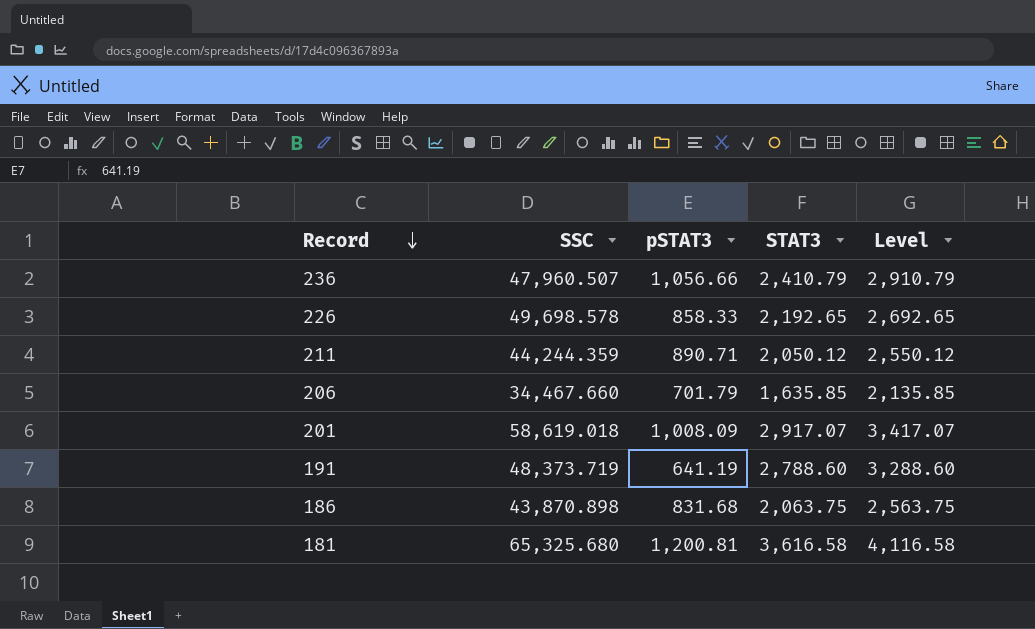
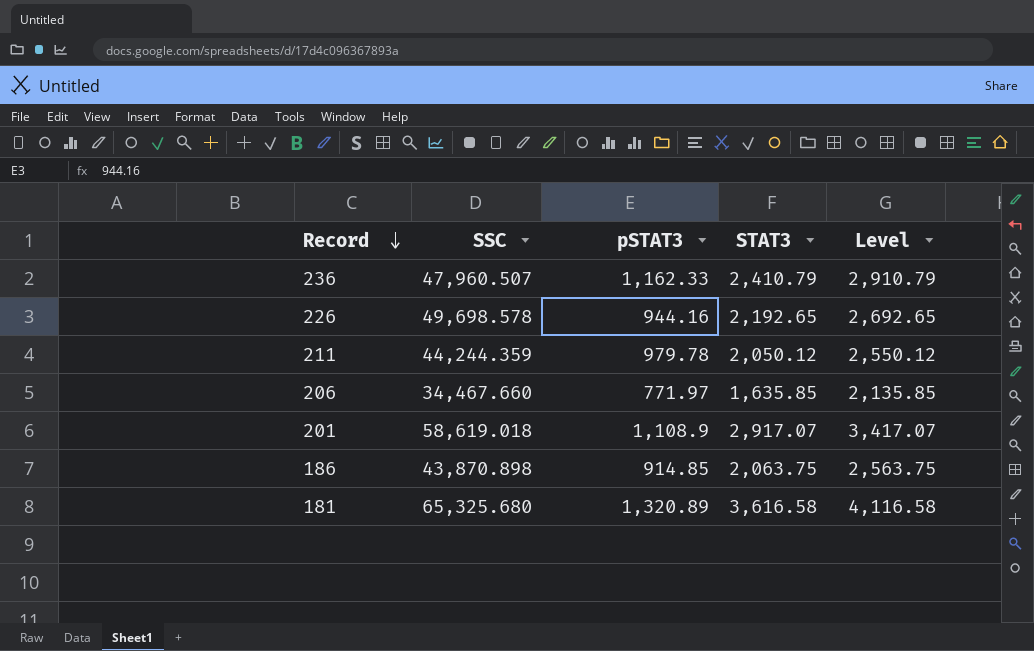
row 191: 48,373.719 | 641.19 | 2,788.60 | 3,288.60 -> none
236 | pSTAT3: 1,056.66 -> 1,162.33
226 | pSTAT3: 858.33 -> 944.16
211 | pSTAT3: 890.71 -> 979.78
206 | pSTAT3: 701.79 -> 771.97
201 | pSTAT3: 1,008.09 -> 1,108.9
186 | pSTAT3: 831.68 -> 914.85
181 | pSTAT3: 1,200.81 -> 1,320.89

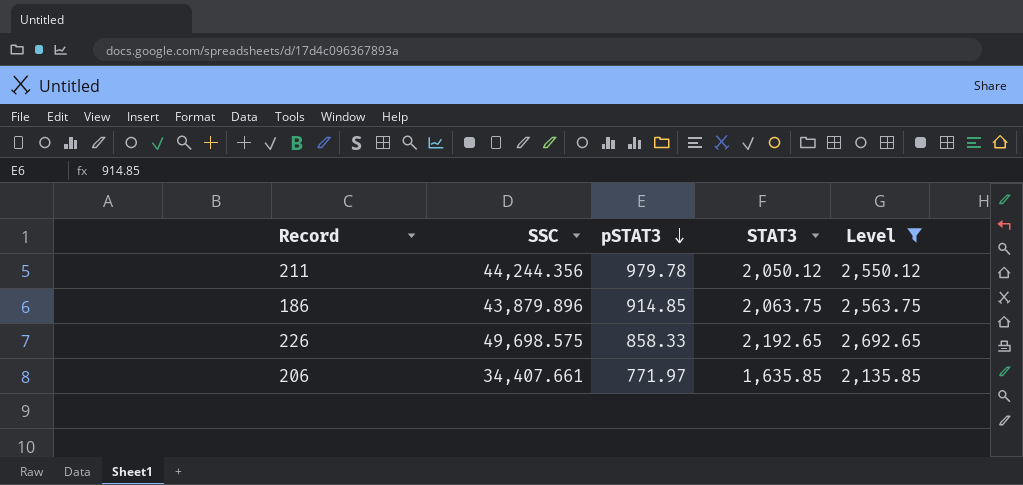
filter: none -> Level <= 2,692.65
row order: Record descending -> pSTAT3 descending
211 | SSC: 44,244.359 -> 44,244.356
186 | SSC: 43,870.898 -> 43,879.896
226 | SSC: 49,698.578 -> 49,698.575
226 | pSTAT3: 944.16 -> 858.33
206 | SSC: 34,467.660 -> 34,407.661

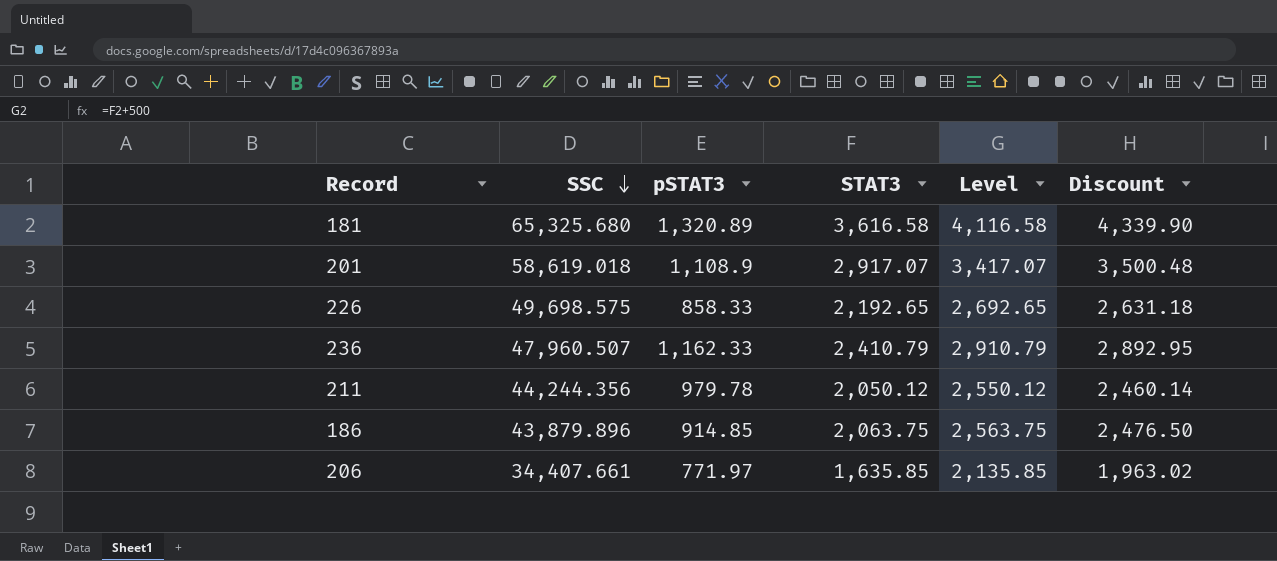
filter: Level <= 2,692.65 -> none
row order: pSTAT3 descending -> SSC descending
column Discount | formula: none -> [STAT3] * 1.2

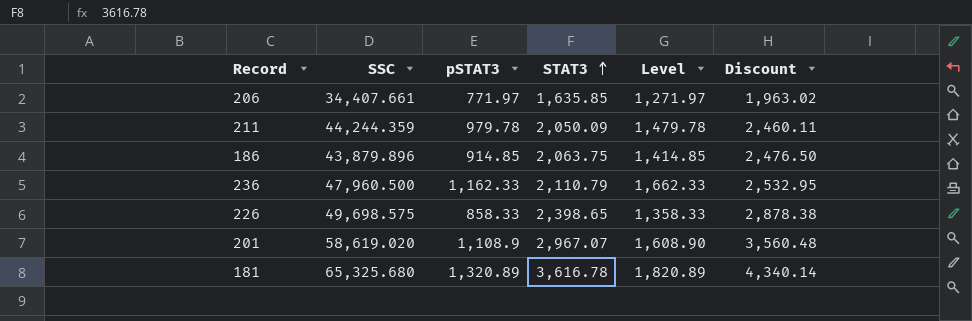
row order: SSC descending -> STAT3 ascending
column Level | formula: [STAT3] + 500 -> [pSTAT3] + 500
211 | SSC: 44,244.356 -> 44,244.359
211 | STAT3: 2,050.12 -> 2,050.09
211 | Discount: 2,460.14 -> 2,460.11
236 | SSC: 47,960.507 -> 47,960.500
236 | STAT3: 2,410.79 -> 2,110.79
236 | Discount: 2,892.95 -> 2,532.95
226 | STAT3: 2,192.65 -> 2,398.65
226 | Discount: 2,631.18 -> 2,878.38
201 | SSC: 58,619.018 -> 58,619.020
201 | STAT3: 2,917.07 -> 2,967.07
201 | Discount: 3,500.48 -> 3,560.48
181 | STAT3: 3,616.58 -> 3,616.78
181 | Discount: 4,339.90 -> 4,340.14

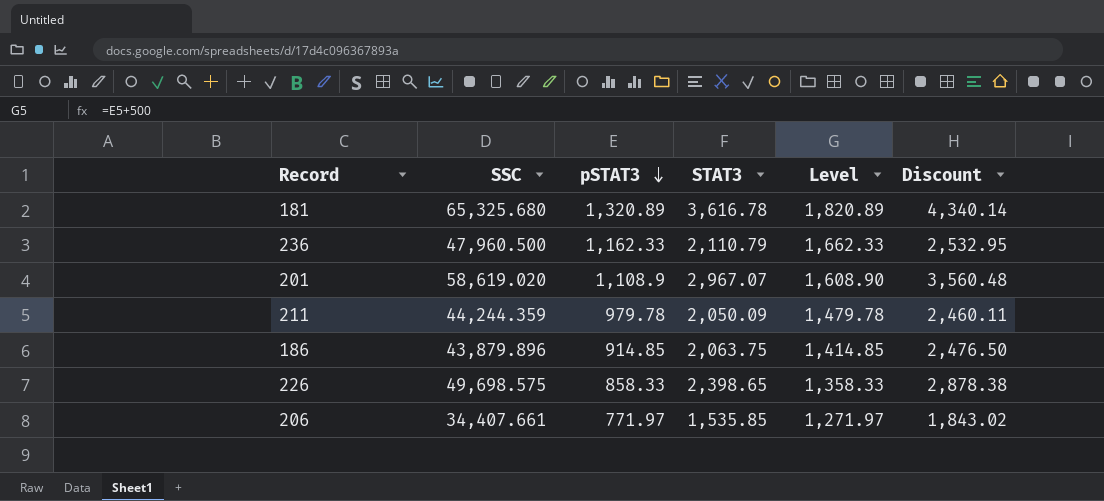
row order: STAT3 ascending -> pSTAT3 descending
206 | STAT3: 1,635.85 -> 1,535.85
206 | Discount: 1,963.02 -> 1,843.02

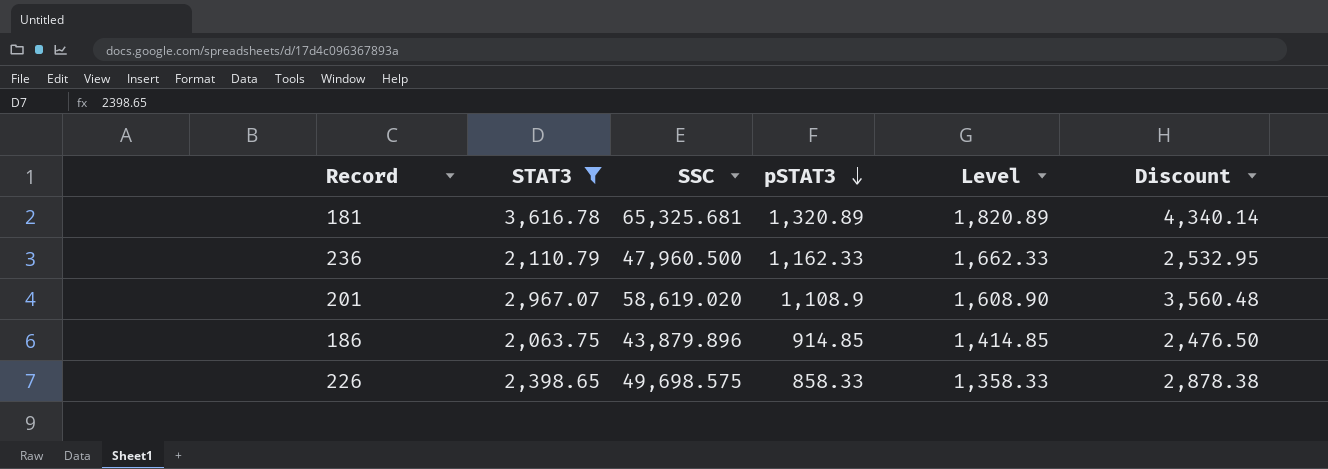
filter: none -> STAT3 >= 2,063.75
column STAT3 | position: 4 -> 2
181 | SSC: 65,325.680 -> 65,325.681

